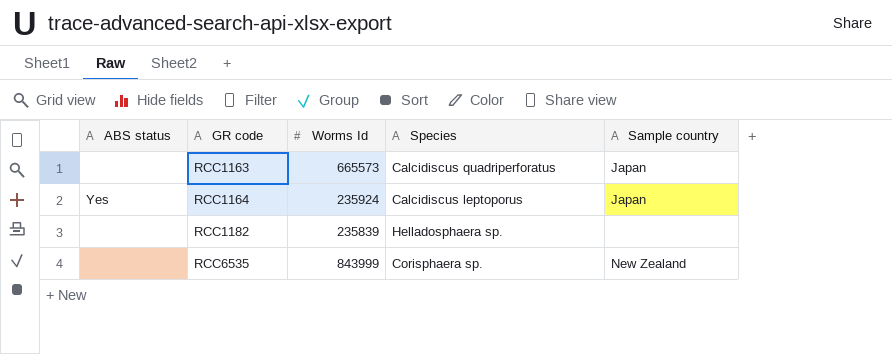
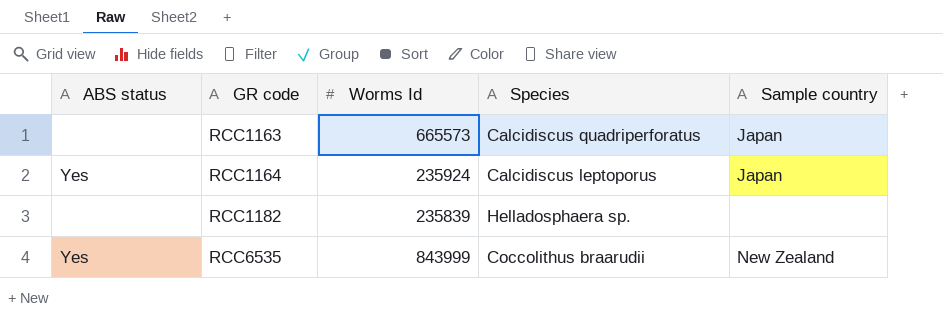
RCC6535 | ABS status: none -> Yes
RCC6535 | Species: Corisphaera sp. -> Coccolithus braarudii

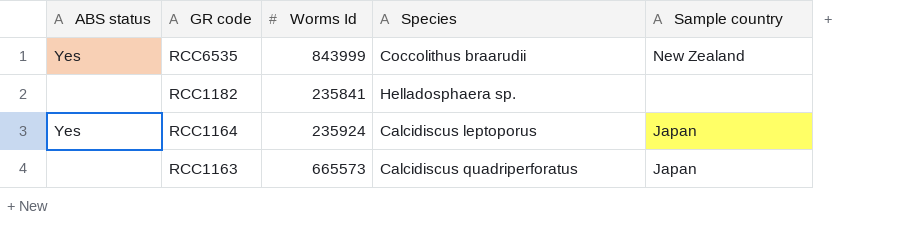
row order: GR code ascending -> GR code descending
RCC1182 | Worms Id: 235839 -> 235841

